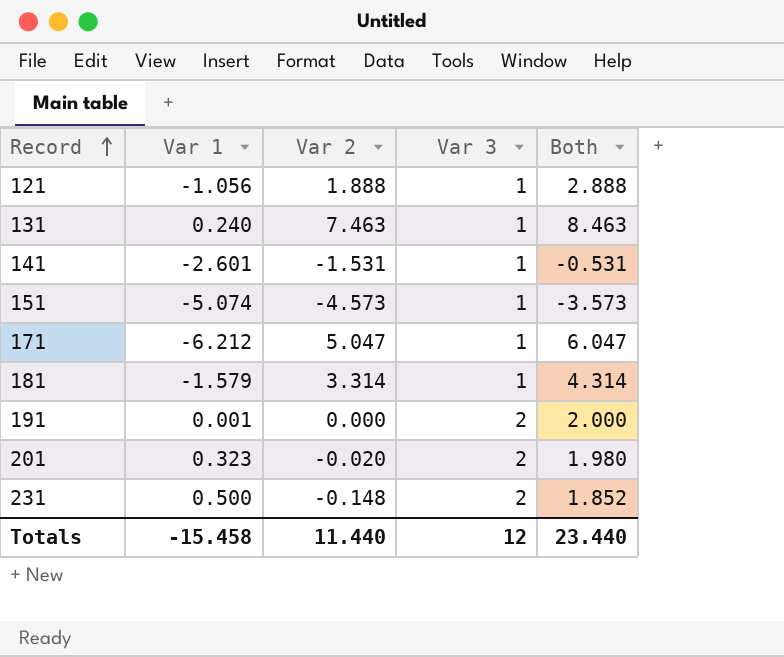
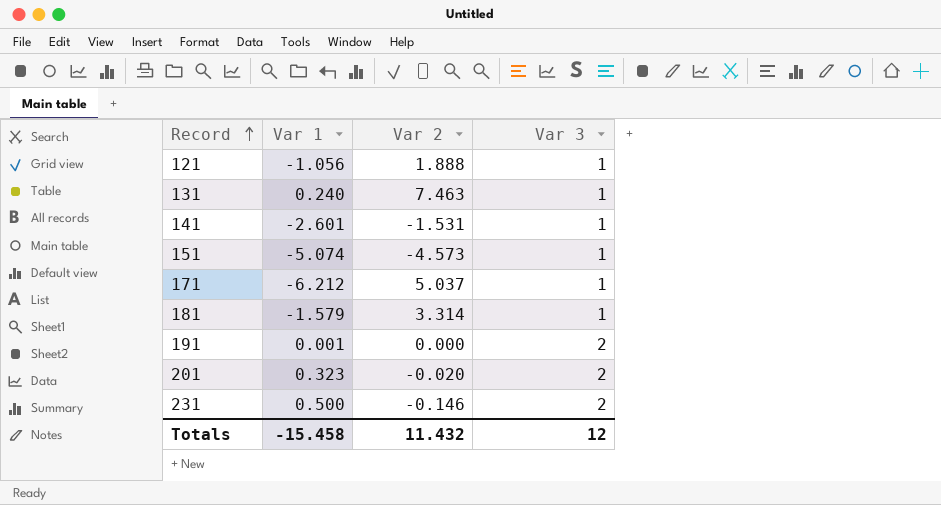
column Both | formula: [Var 2] + [Var 3] -> none
171 | Var 2: 5.047 -> 5.037
231 | Var 2: -0.148 -> -0.146
Totals | Var 2: 11.440 -> 11.432

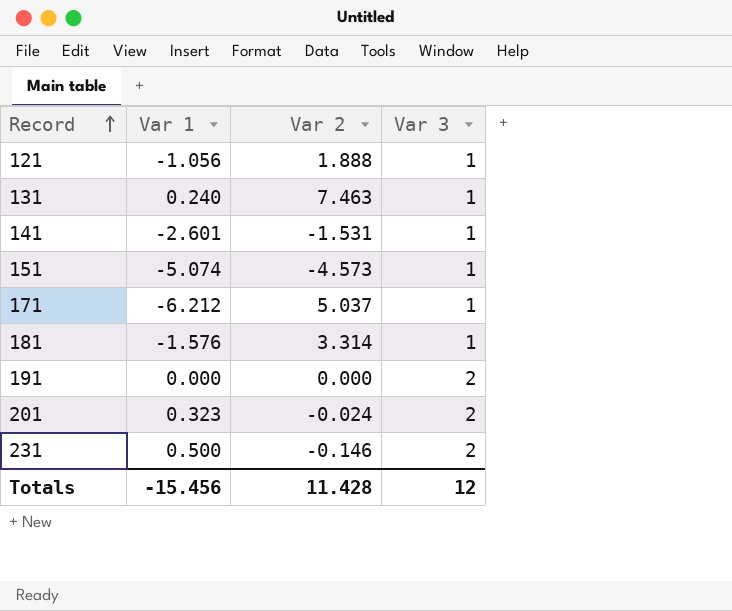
181 | Var 1: -1.579 -> -1.576
191 | Var 1: 0.001 -> 0.000
201 | Var 2: -0.020 -> -0.024
Totals | Var 1: -15.458 -> -15.456
Totals | Var 2: 11.432 -> 11.428

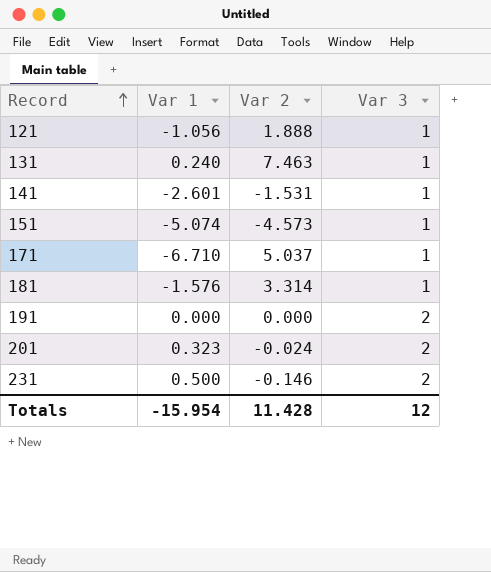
171 | Var 1: -6.212 -> -6.710
Totals | Var 1: -15.456 -> -15.954

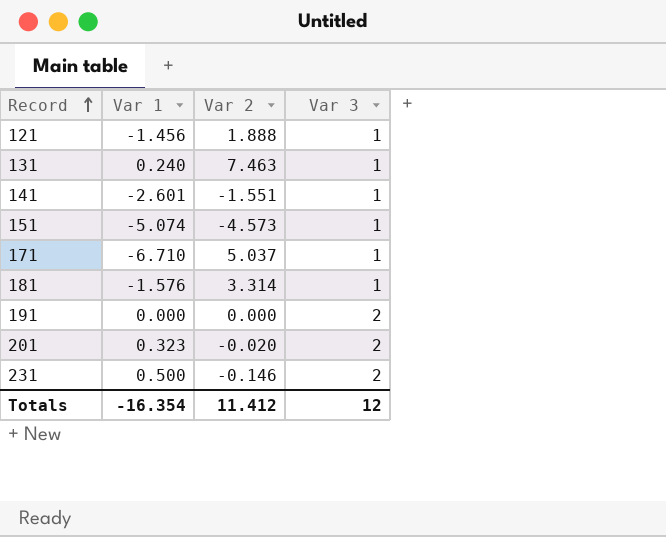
121 | Var 1: -1.056 -> -1.456
141 | Var 2: -1.531 -> -1.551
201 | Var 2: -0.024 -> -0.020
Totals | Var 1: -15.954 -> -16.354
Totals | Var 2: 11.428 -> 11.412

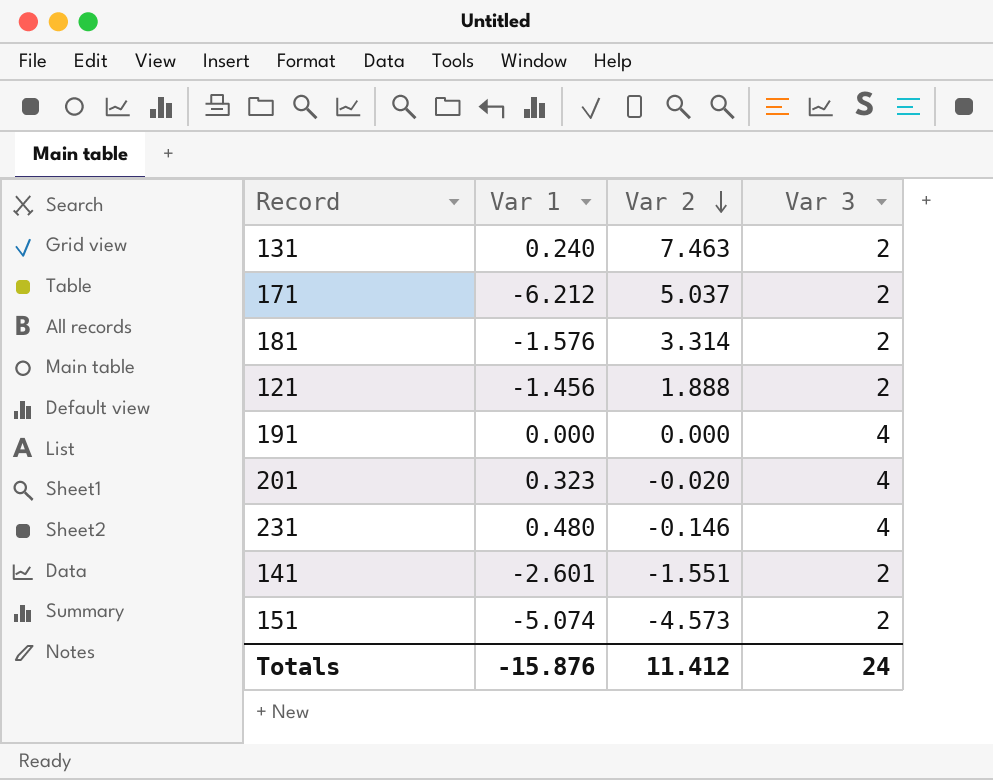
row order: Record ascending -> Var 2 descending
131 | Var 3: 1 -> 2
171 | Var 1: -6.710 -> -6.212
171 | Var 3: 1 -> 2
181 | Var 3: 1 -> 2
121 | Var 3: 1 -> 2
191 | Var 3: 2 -> 4
201 | Var 3: 2 -> 4
231 | Var 1: 0.500 -> 0.480
231 | Var 3: 2 -> 4
141 | Var 3: 1 -> 2
151 | Var 3: 1 -> 2
Totals | Var 1: -16.354 -> -15.876
Totals | Var 3: 12 -> 24

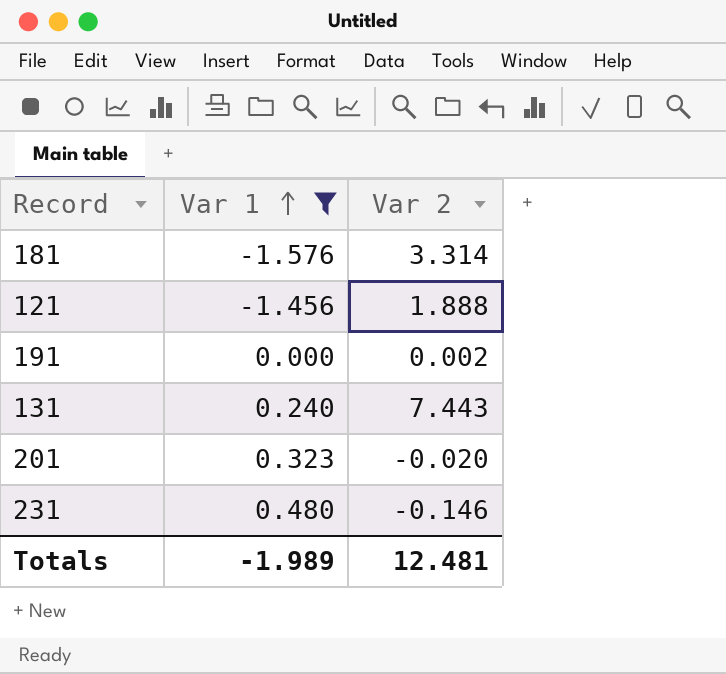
filter: none -> Var 1 >= -1.576
row order: Var 2 descending -> Var 1 ascending
column Var 3 | position: 4 -> none
191 | Var 2: 0.000 -> 0.002
131 | Var 2: 7.463 -> 7.443
Totals | Var 1: -15.876 -> -1.989
Totals | Var 2: 11.412 -> 12.481

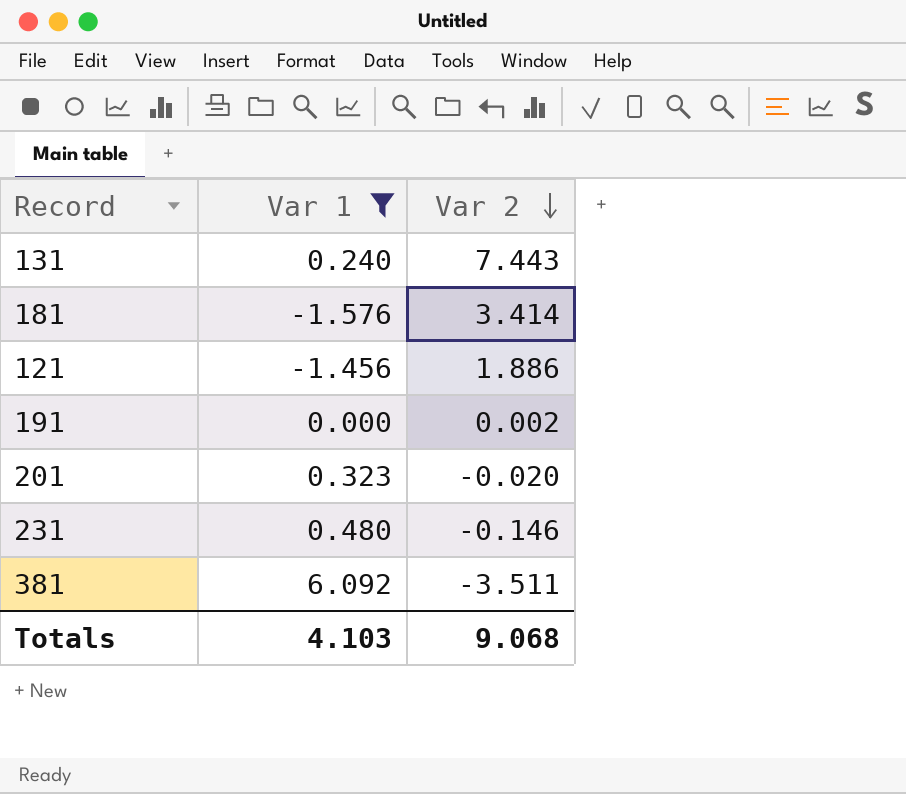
row order: Var 1 ascending -> Var 2 descending
181 | Var 2: 3.314 -> 3.414
121 | Var 2: 1.888 -> 1.886
row 381: none -> 6.092 | -3.511
Totals | Var 1: -1.989 -> 4.103
Totals | Var 2: 12.481 -> 9.068

